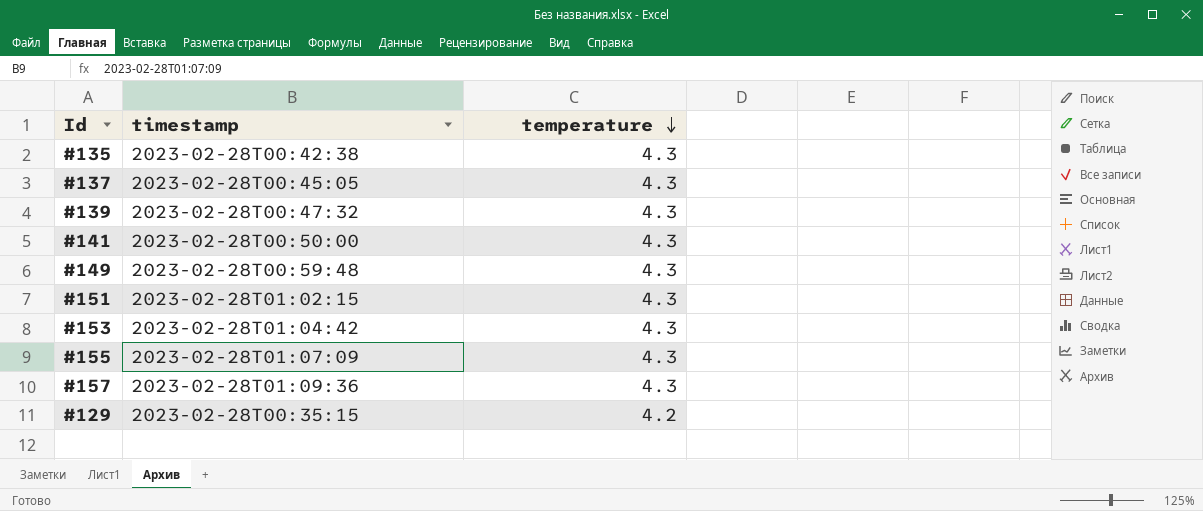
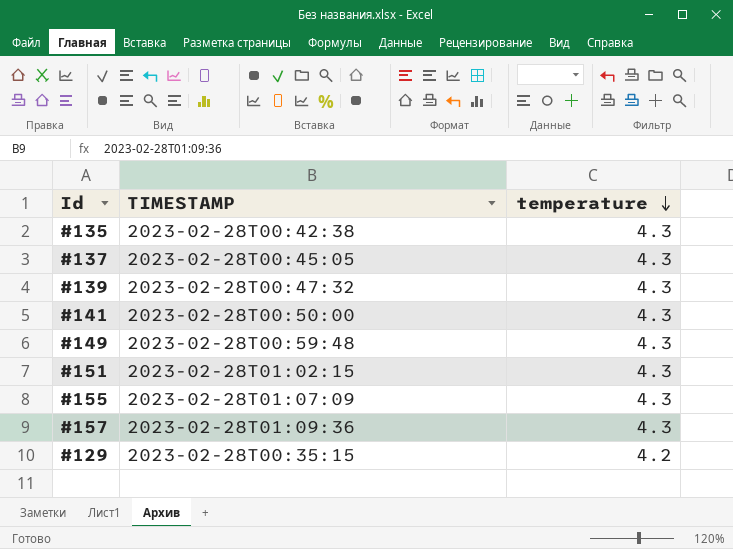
column name: timestamp -> TIMESTAMP
row #153: 2023-02-28T01:04:42 | 4.3 -> none

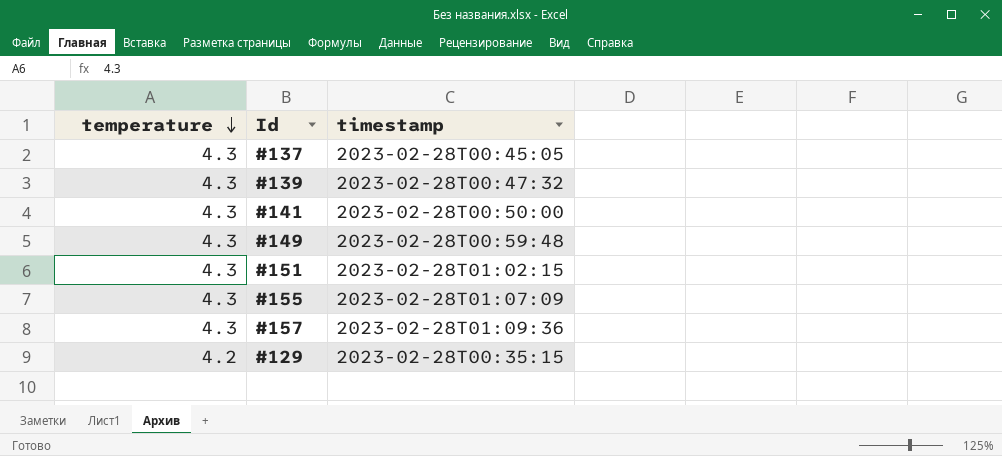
column temperature | position: 3 -> 1
column name: TIMESTAMP -> timestamp
row #135: 2023-02-28T00:42:38 | 4.3 -> none

